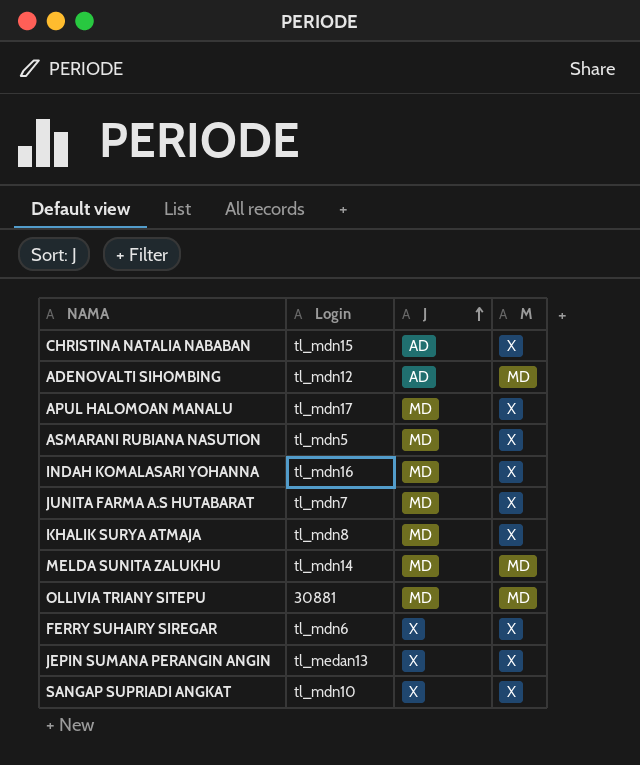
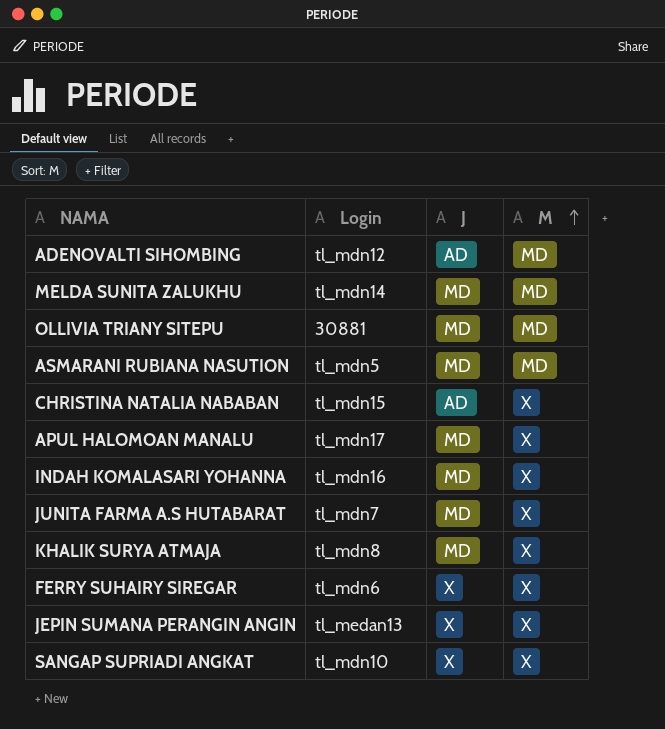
row order: J ascending -> M ascending
ASMARANI RUBIANA NASUTION | M: X -> MD

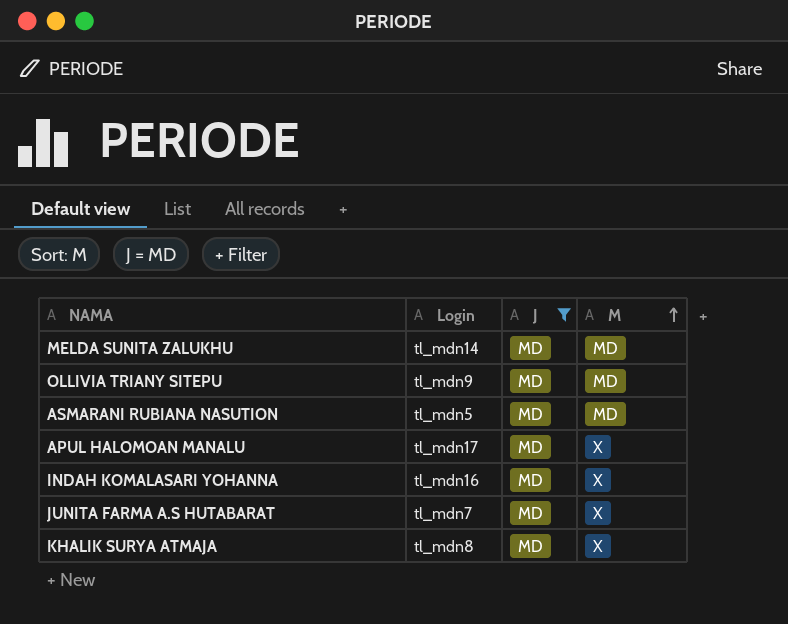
filter: none -> J = MD
OLLIVIA TRIANY SITEPU | Login: 30881 -> tl_mdn9

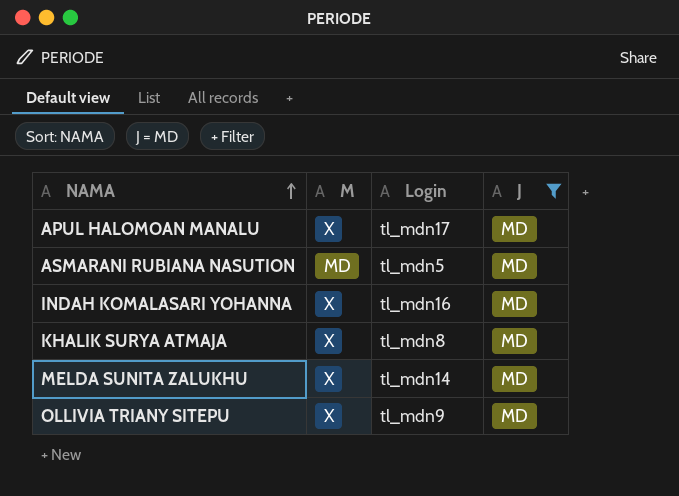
row order: M ascending -> NAMA ascending
column M | position: 4 -> 2
row JUNITA FARMA A.S HUTABARAT: tl_mdn7 | MD | X -> none
MELDA SUNITA ZALUKHU | M: MD -> X
OLLIVIA TRIANY SITEPU | M: MD -> X

